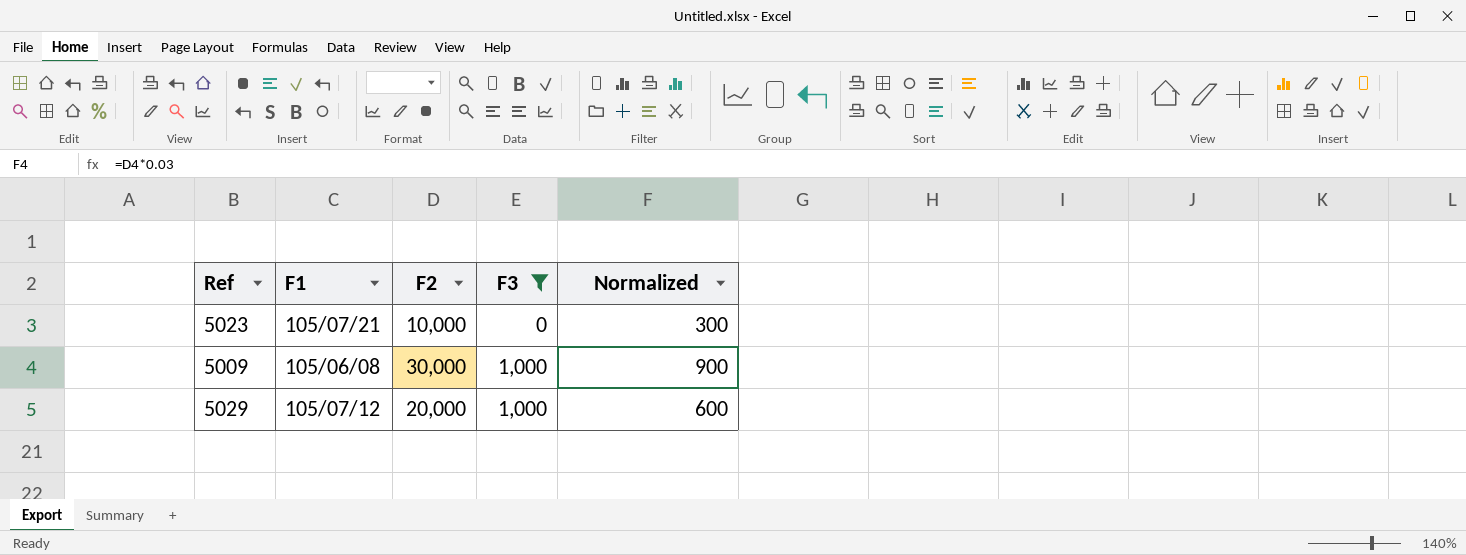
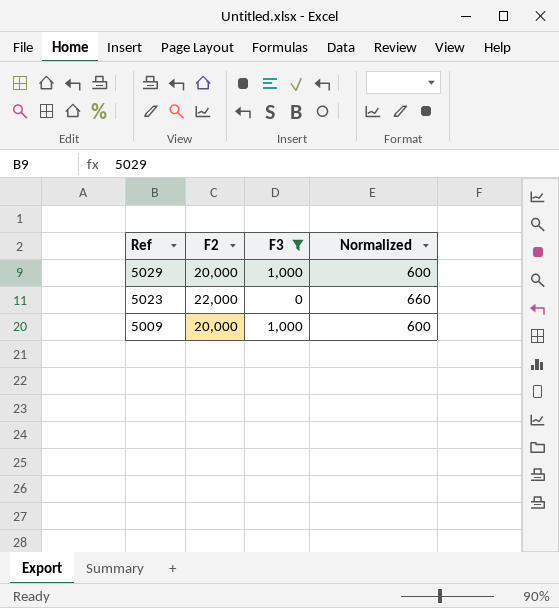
row order: F3 ascending -> Ref descending
column F1 | position: 2 -> none
5023 | F2: 10,000 -> 22,000
5023 | Normalized: 300 -> 660
5009 | F2: 30,000 -> 20,000
5009 | Normalized: 900 -> 600

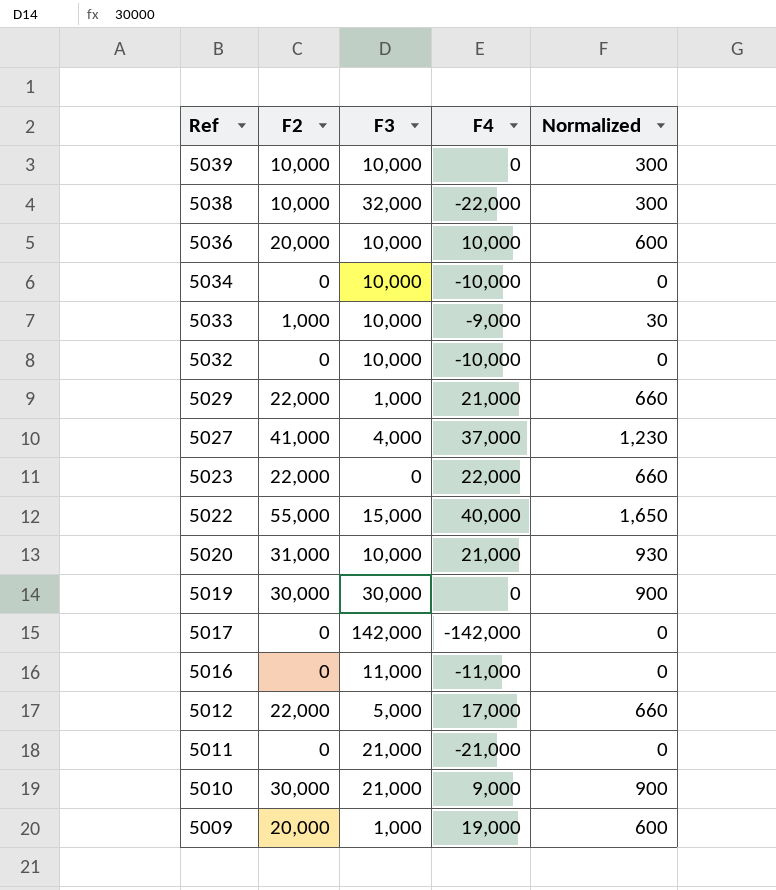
filter: F3 <= 1,000 -> none
column F4 | formula: none -> [F2] - [F3]
5029 | F2: 20,000 -> 22,000
5029 | Normalized: 600 -> 660

